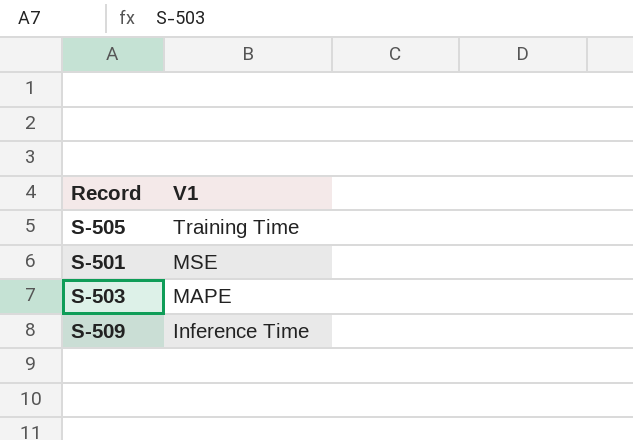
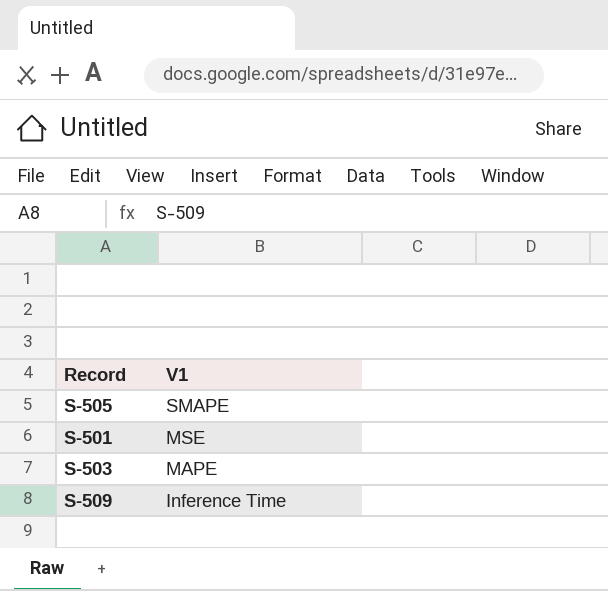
S-505 | V1: Training Time -> SMAPE

